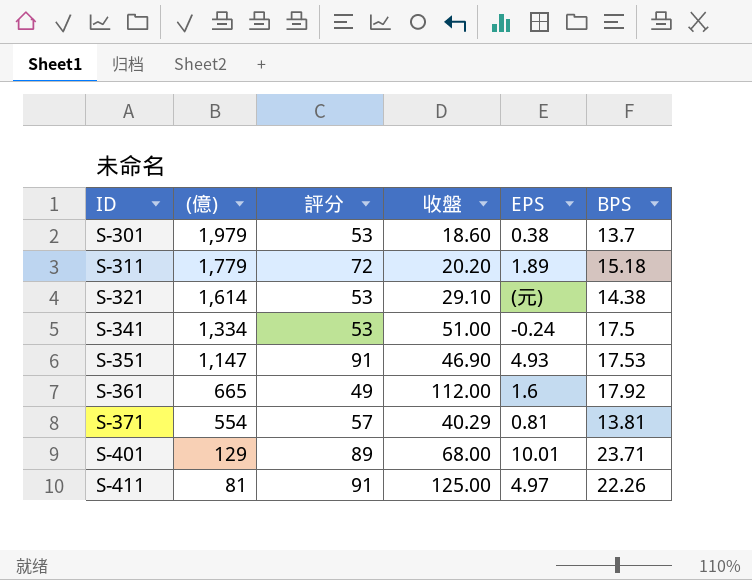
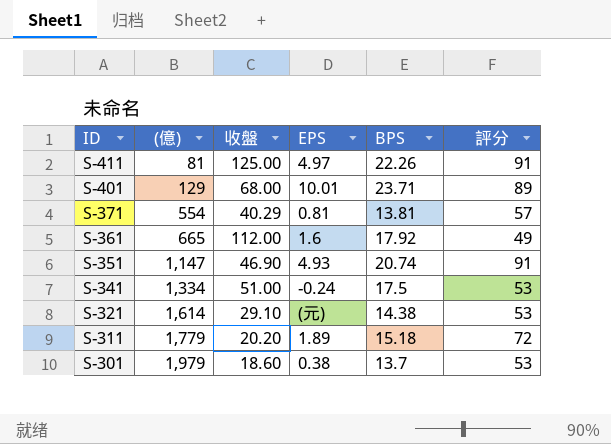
row order: ID ascending -> ID descending
column 評分 | position: 3 -> 6
S-351 | BPS: 17.53 -> 20.74

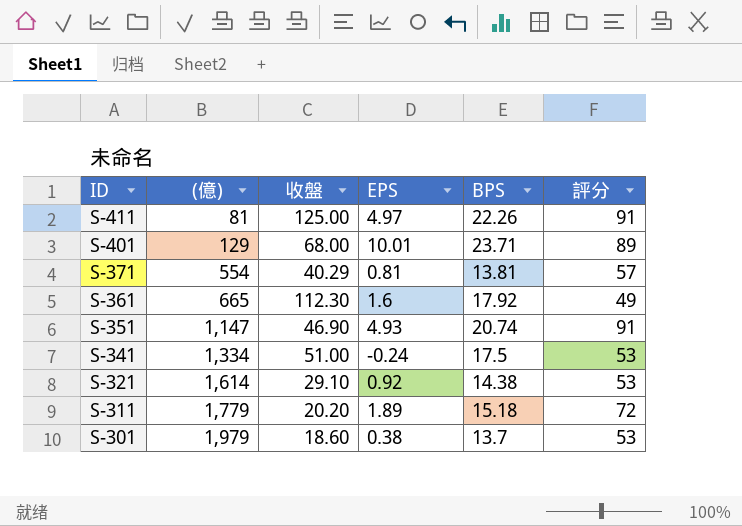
S-361 | 收盤: 112.00 -> 112.30
S-321 | EPS: (元) -> 0.92

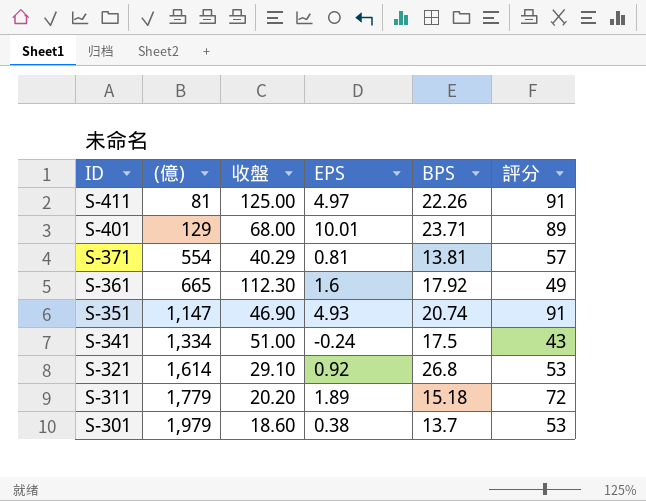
S-341 | 評分: 53 -> 43
S-321 | BPS: 14.38 -> 26.8

